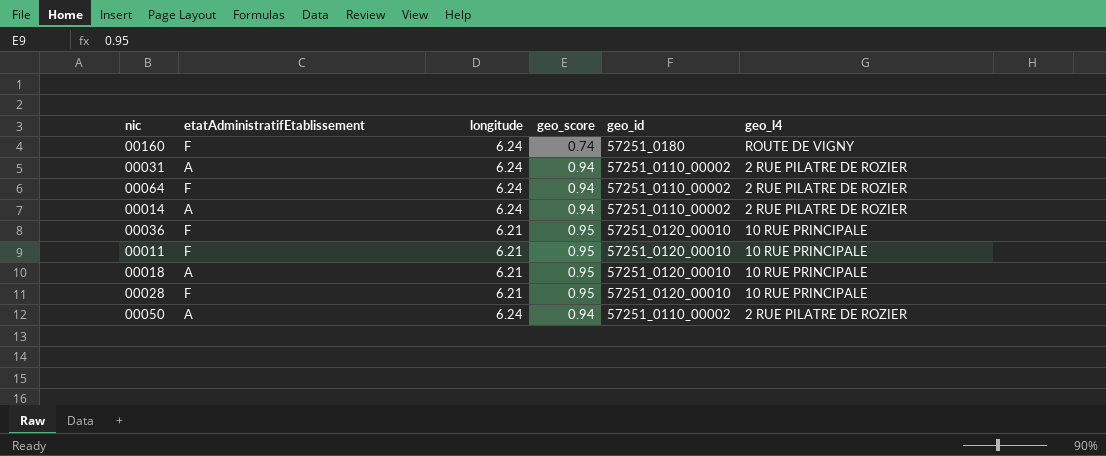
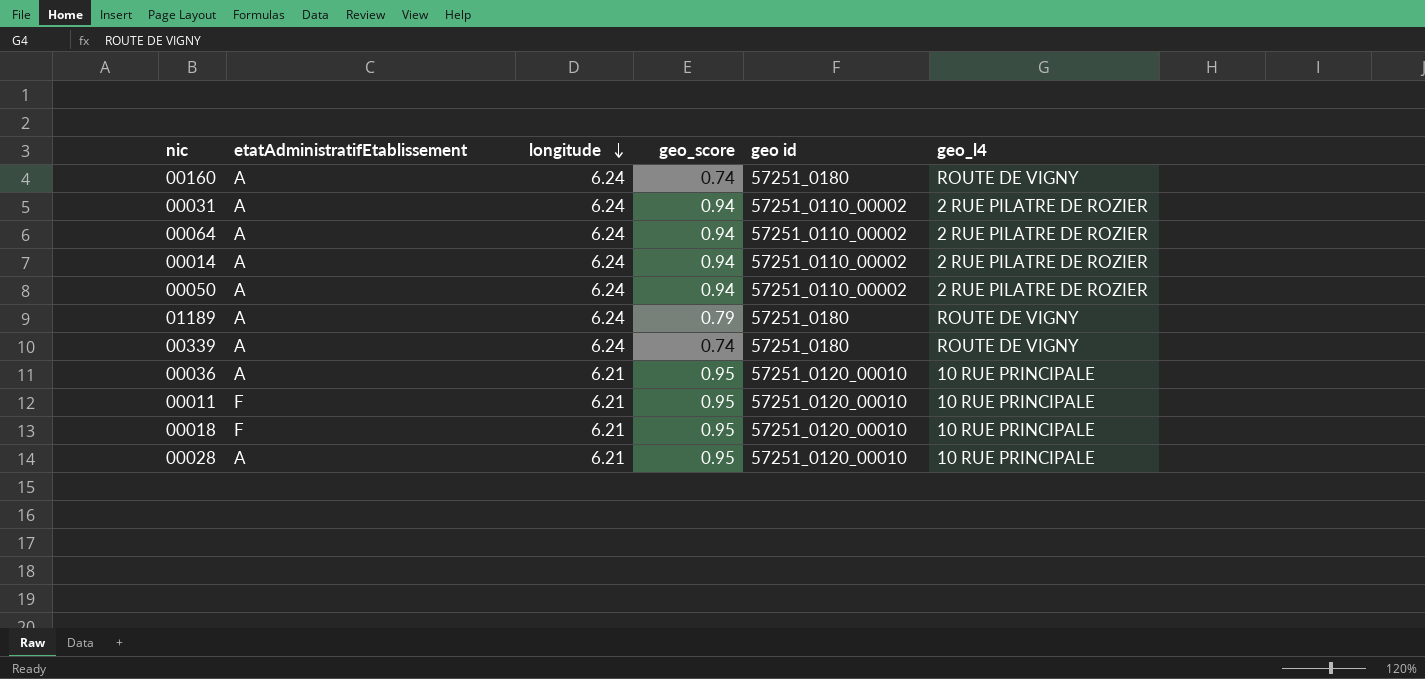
row order: none -> longitude descending
column name: geo_id -> geo id
00160 | etatAdministratifEtablissement: F -> A
00064 | etatAdministratifEtablissement: F -> A
row 01189: none -> A | 6.24 | 0.79 | 57251_0180 | ROUTE DE VIGNY
row 00339: none -> A | 6.24 | 0.74 | 57251_0180 | ROUTE DE VIGNY
00036 | etatAdministratifEtablissement: F -> A
00018 | etatAdministratifEtablissement: A -> F
00028 | etatAdministratifEtablissement: F -> A

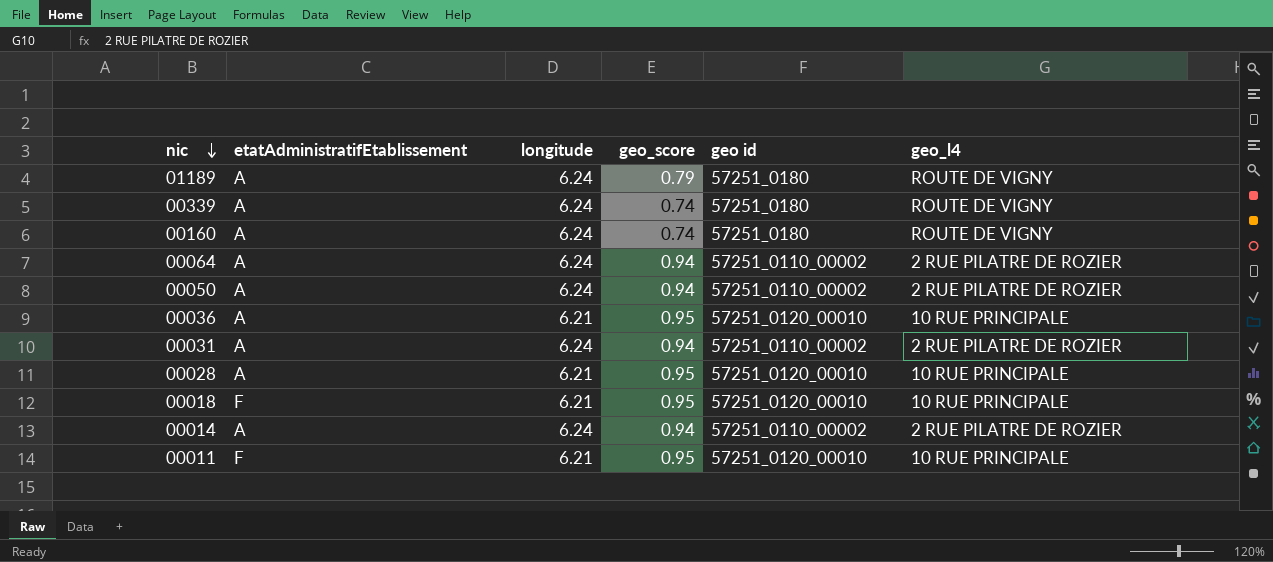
row order: longitude descending -> nic descending

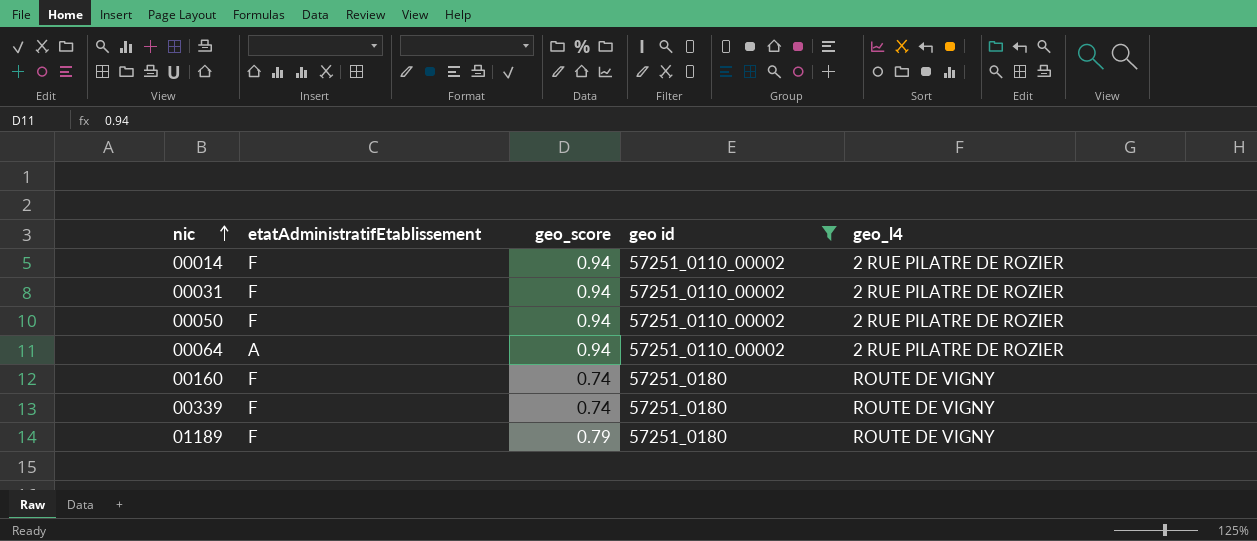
filter: none -> geo id != 57251_0120_00010
row order: nic descending -> nic ascending
column longitude | position: 3 -> none
00014 | etatAdministratifEtablissement: A -> F
00031 | etatAdministratifEtablissement: A -> F
00050 | etatAdministratifEtablissement: A -> F
00160 | etatAdministratifEtablissement: A -> F
00339 | etatAdministratifEtablissement: A -> F
01189 | etatAdministratifEtablissement: A -> F

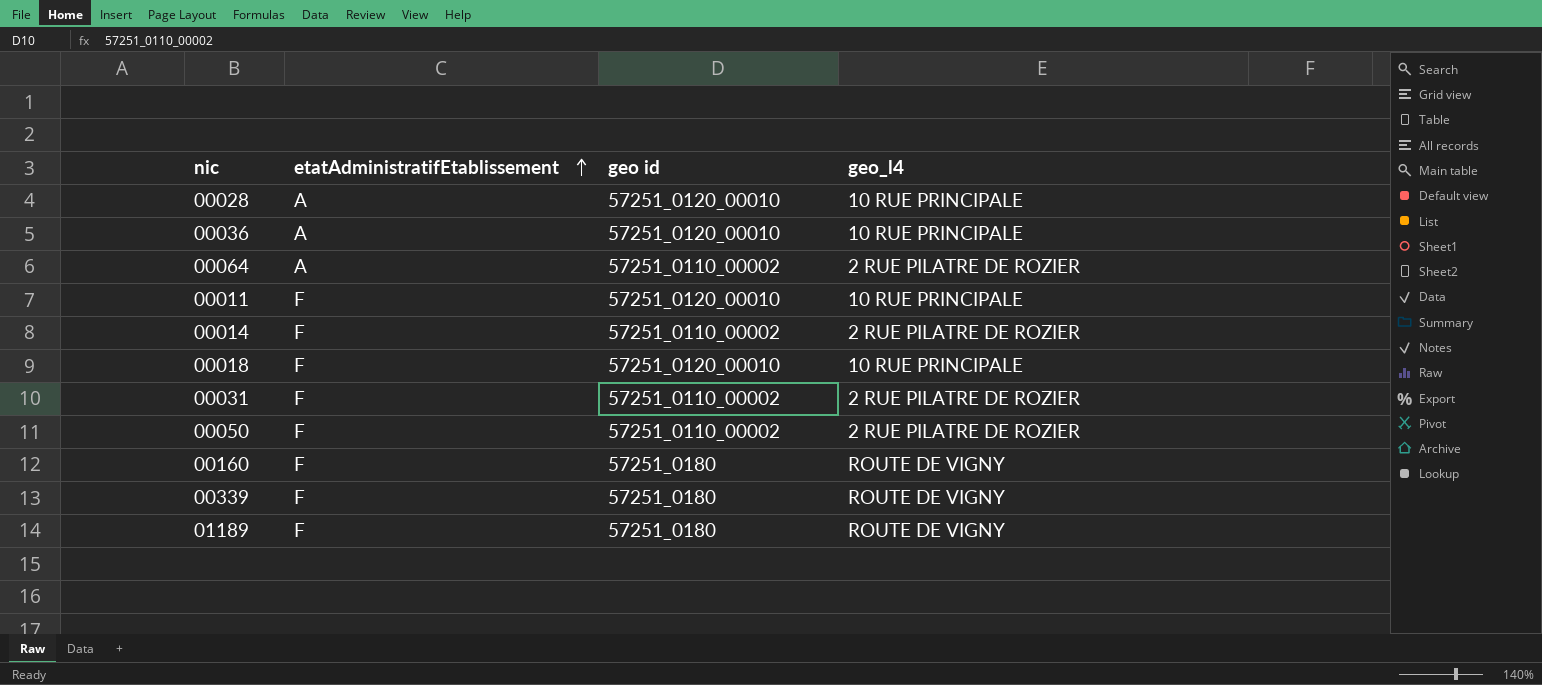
filter: geo id != 57251_0120_00010 -> none
row order: nic ascending -> etatAdministratifEtablissement ascending
column geo_score | position: 3 -> none

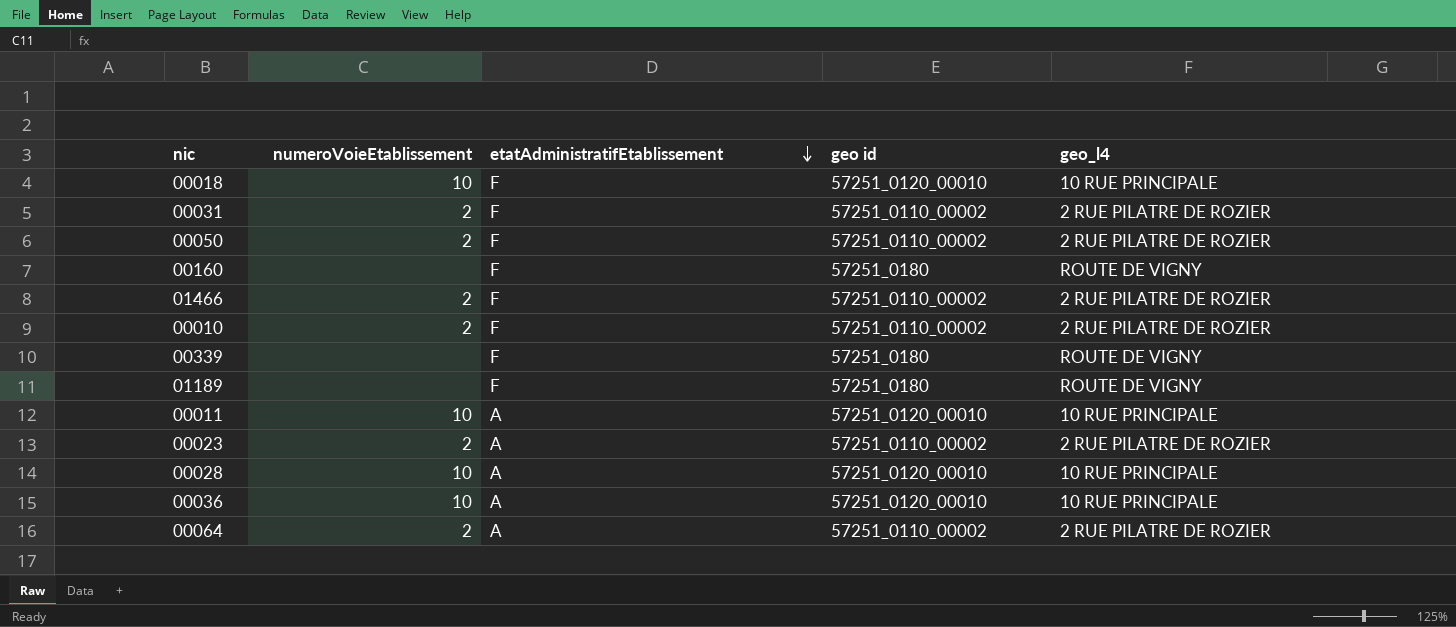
row order: etatAdministratifEtablissement ascending -> etatAdministratifEtablissement descending
column numeroVoieEtablissement | position: none -> 2
row 00014: F | 57251_0110_00002 | 2 RUE PILATRE DE ROZIER -> none
row 01466: none -> 2 | F | 57251_0110_00002 | 2 RUE PILATRE DE ROZIER
row 00010: none -> 2 | F | 57251_0110_00002 | 2 RUE PILATRE DE ROZIER
00011 | etatAdministratifEtablissement: F -> A
row 00023: none -> 2 | A | 57251_0110_00002 | 2 RUE PILATRE DE ROZIER

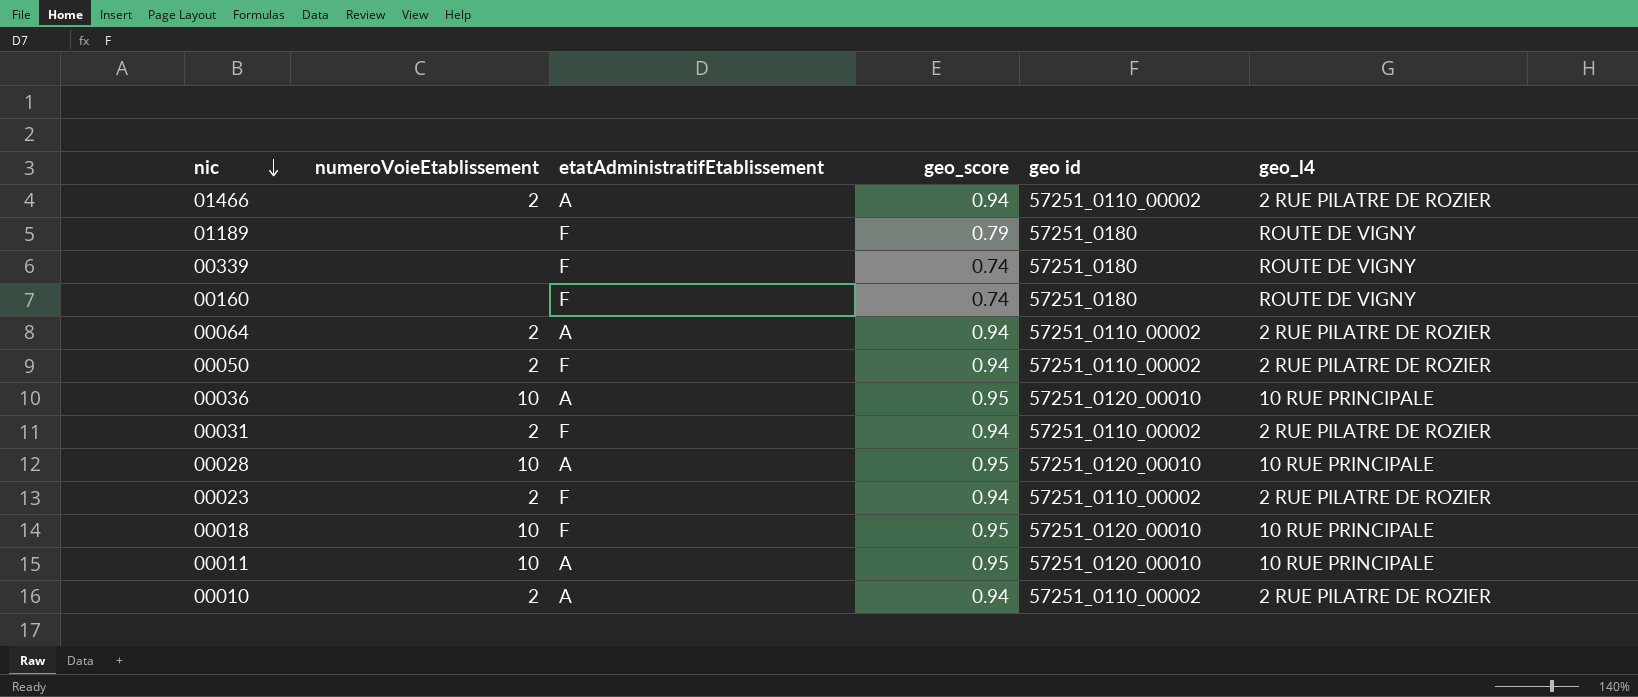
row order: etatAdministratifEtablissement descending -> nic descending
column geo_score | position: none -> 4
01466 | etatAdministratifEtablissement: F -> A
00023 | etatAdministratifEtablissement: A -> F
00010 | etatAdministratifEtablissement: F -> A

